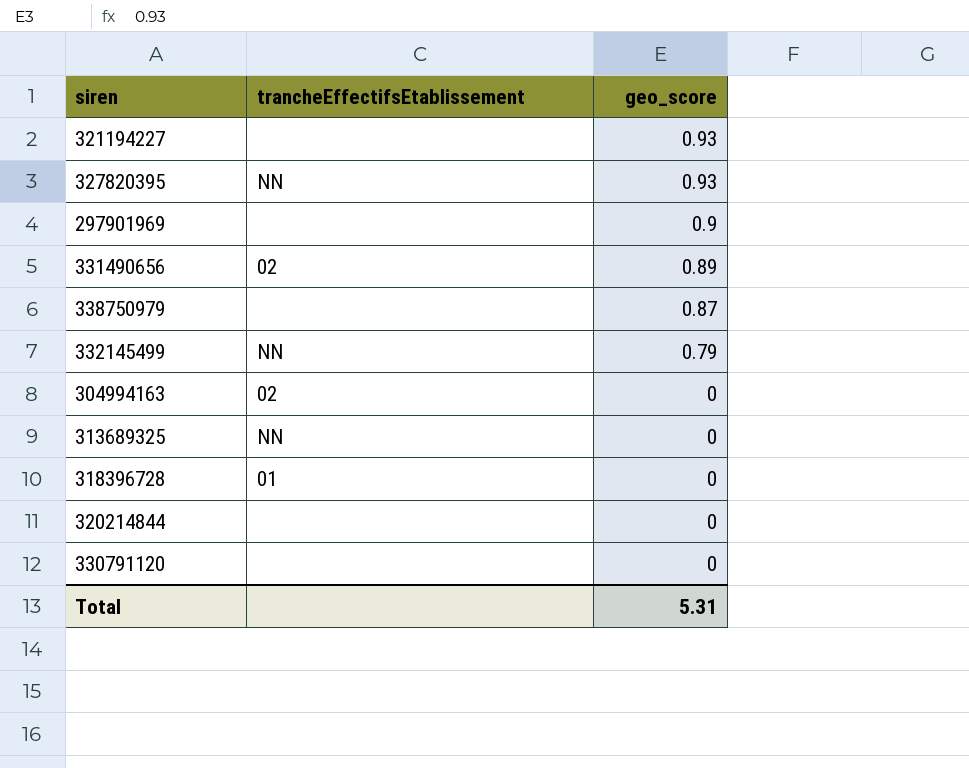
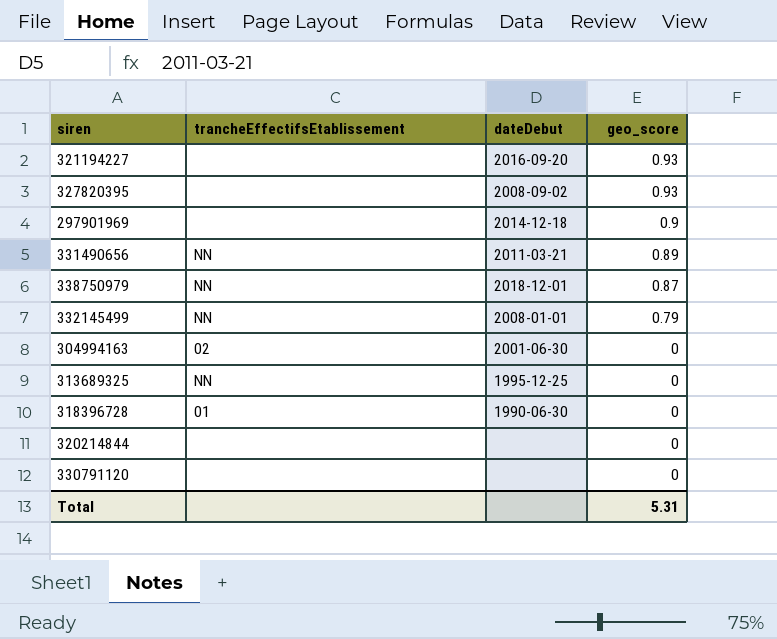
column dateDebut | position: none -> 3
327820395 | trancheEffectifsEtablissement: NN -> none
331490656 | trancheEffectifsEtablissement: 02 -> NN
338750979 | trancheEffectifsEtablissement: none -> NN

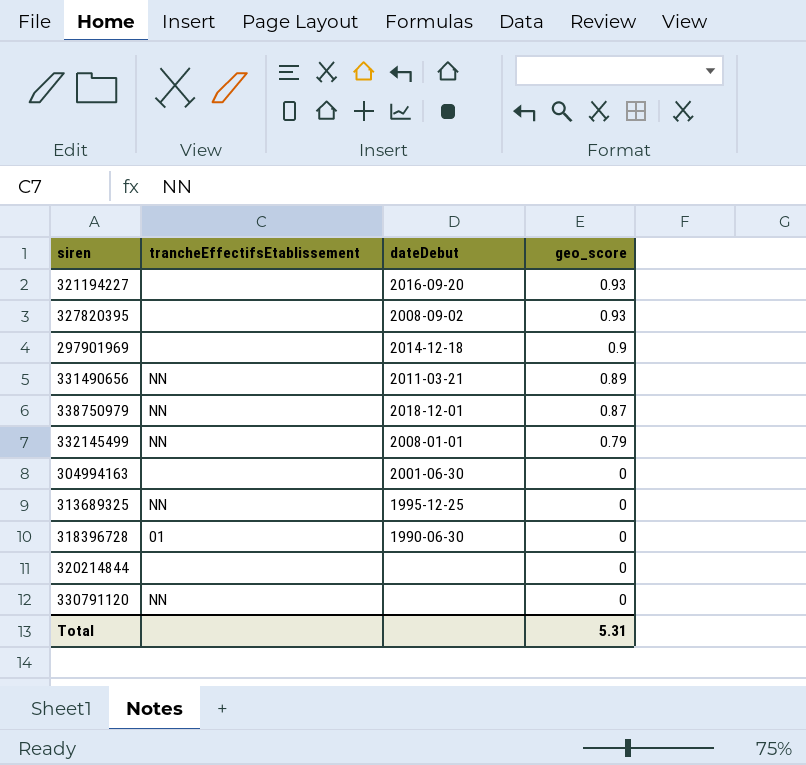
304994163 | trancheEffectifsEtablissement: 02 -> none
330791120 | trancheEffectifsEtablissement: none -> NN

